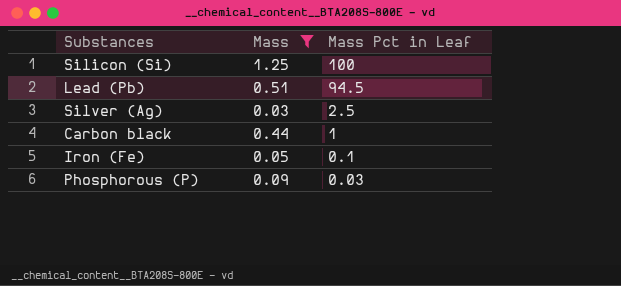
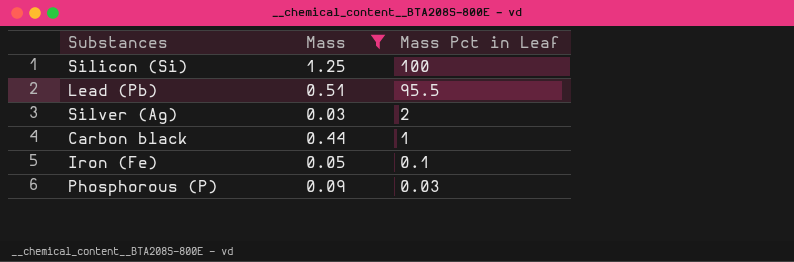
Lead (Pb) | Mass Pct in Leaf: 94.5 -> 95.5
Silver (Ag) | Mass Pct in Leaf: 2.5 -> 2

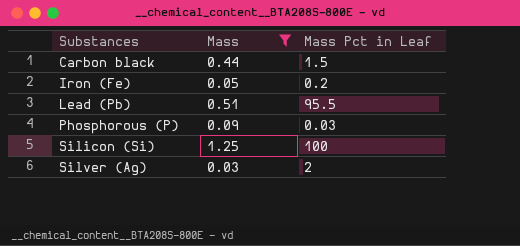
row order: Mass Pct in Leaf descending -> Substances ascending
Carbon black | Mass Pct in Leaf: 1 -> 1.5
Iron (Fe) | Mass Pct in Leaf: 0.1 -> 0.2

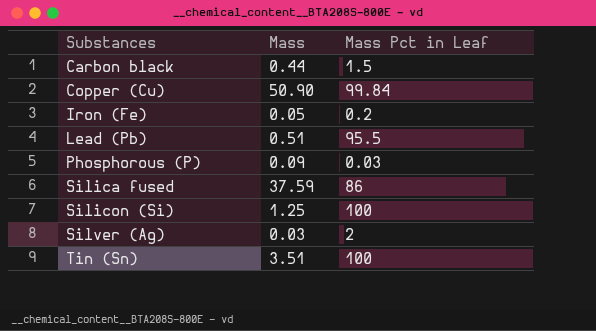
filter: Mass <= 1.25 -> none

